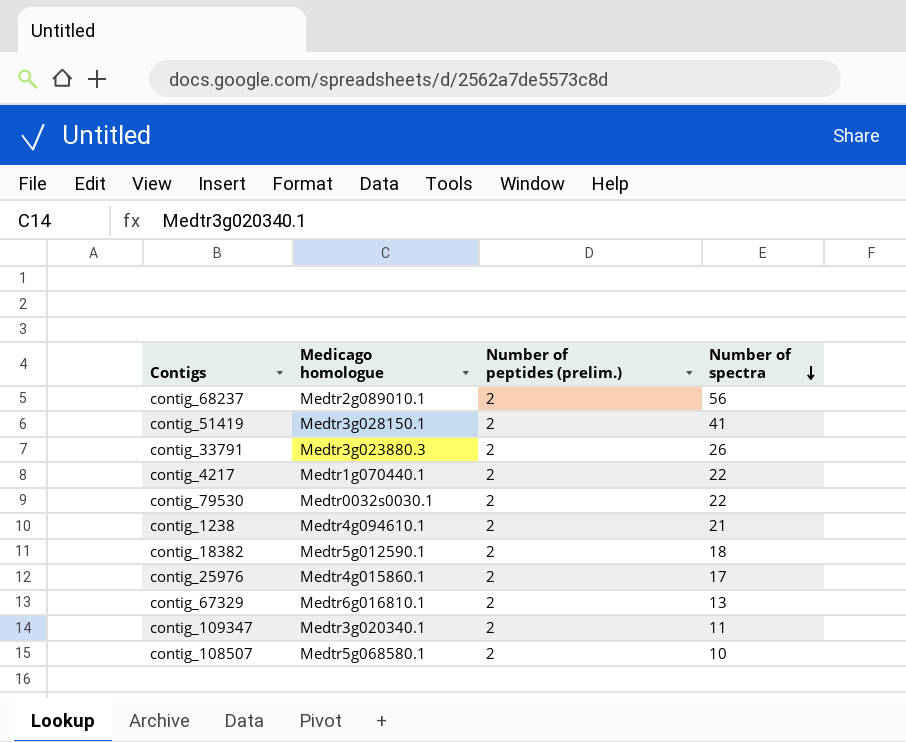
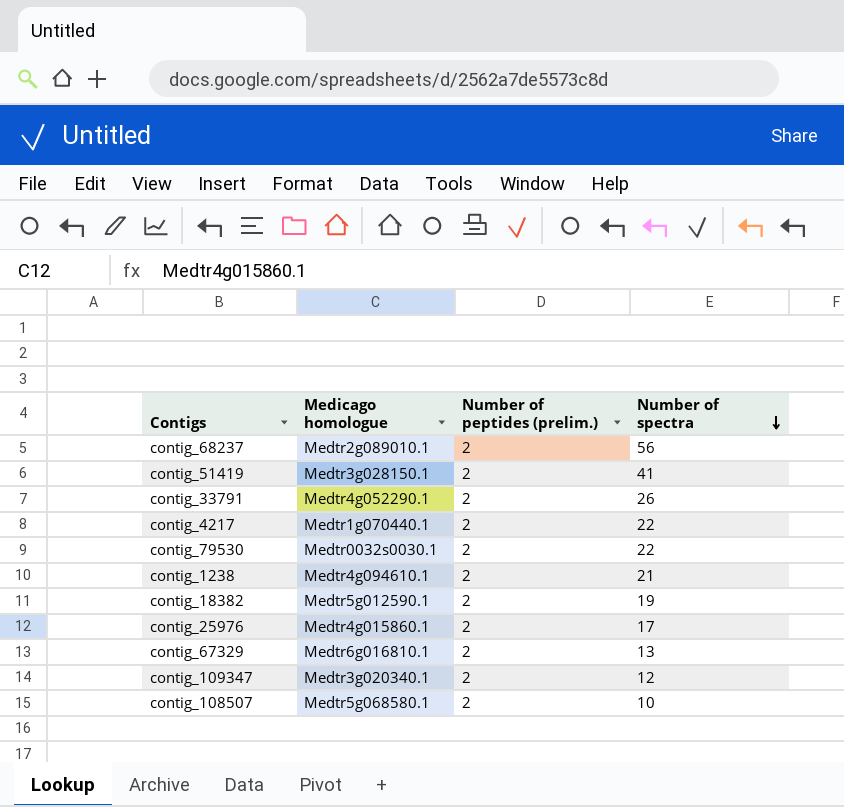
contig_33791 | Medicago homologue: Medtr3g023880.3 -> Medtr4g052290.1
contig_18382 | Number of spectra: 18 -> 19
contig_109347 | Number of spectra: 11 -> 12

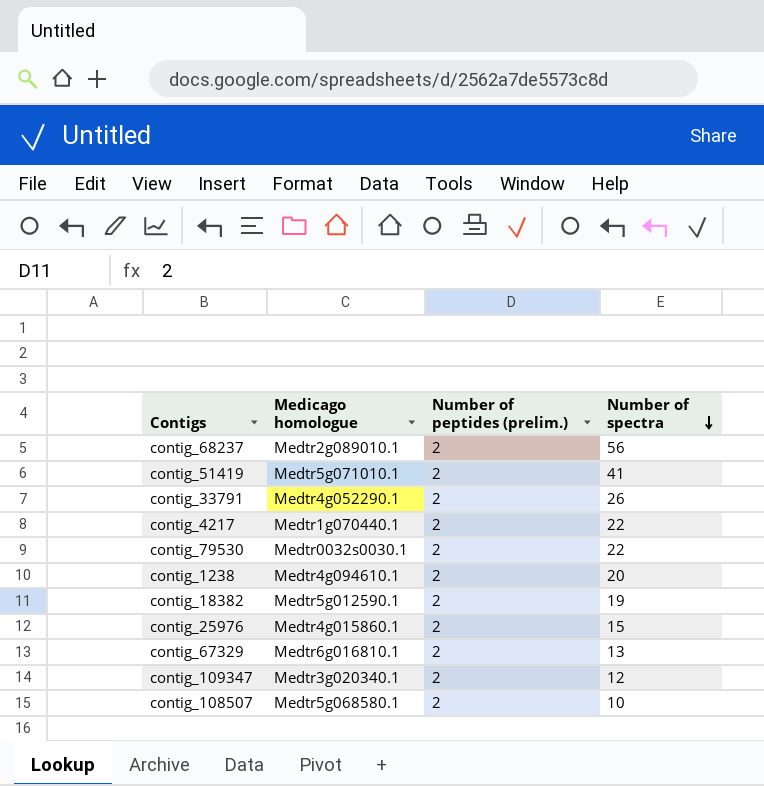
contig_51419 | Medicago homologue: Medtr3g028150.1 -> Medtr5g071010.1
contig_1238 | Number of spectra: 21 -> 20
contig_25976 | Number of spectra: 17 -> 15

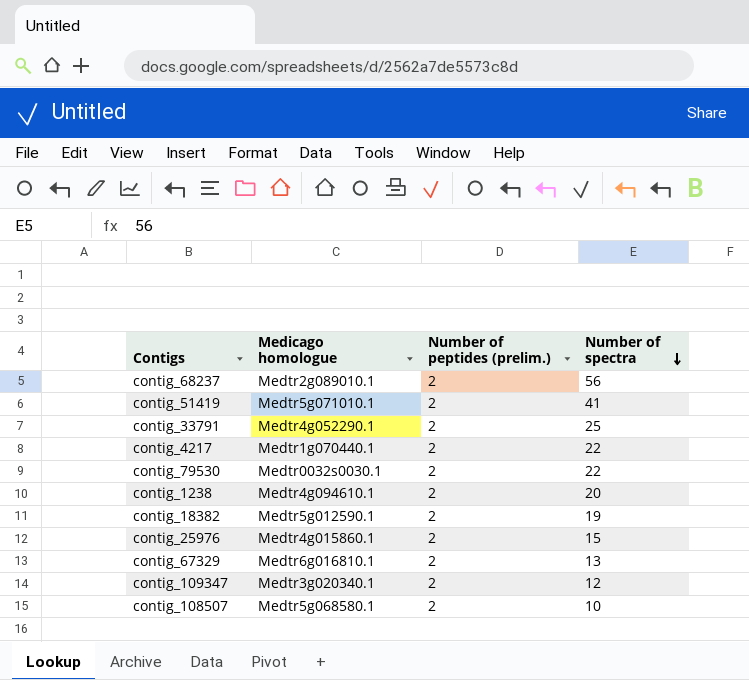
contig_33791 | Number of spectra: 26 -> 25

